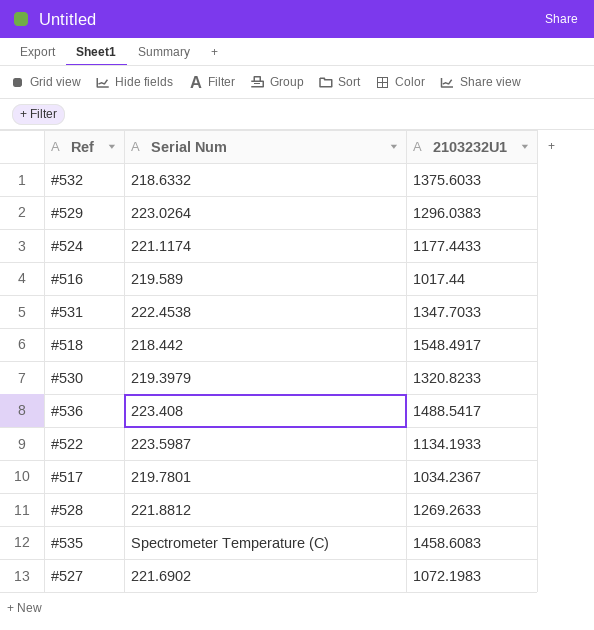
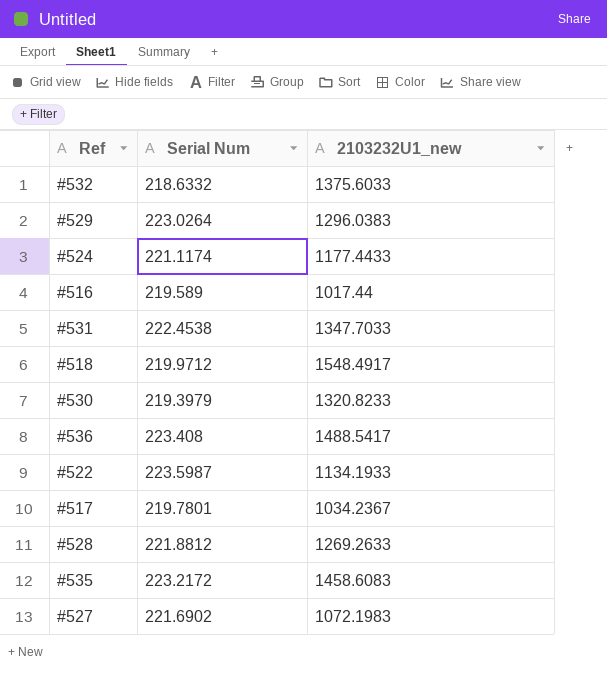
column name: 2103232U1 -> 2103232U1_new
#518 | Serial Num: 218.442 -> 219.9712
#535 | Serial Num: Spectrometer Temperature (C) -> 223.2172

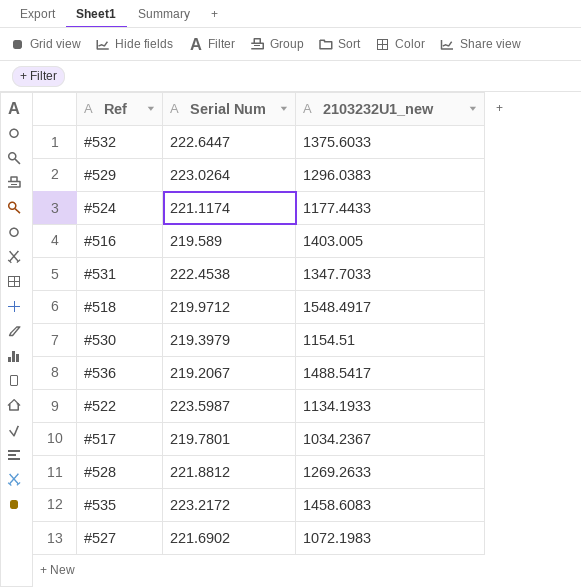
#532 | Serial Num: 218.6332 -> 222.6447
#516 | 2103232U1_new: 1017.44 -> 1403.005
#530 | 2103232U1_new: 1320.8233 -> 1154.51
#536 | Serial Num: 223.408 -> 219.2067

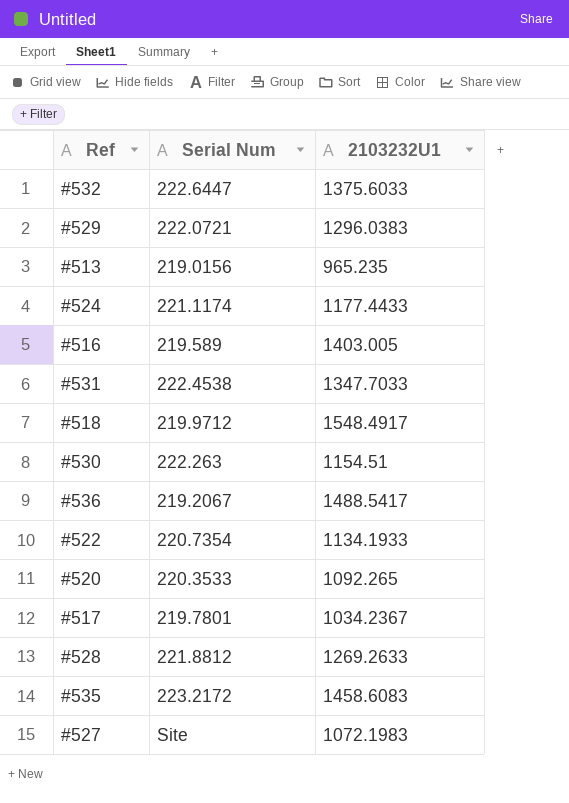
column name: 2103232U1_new -> 2103232U1
#529 | Serial Num: 223.0264 -> 222.0721
row #513: none -> 219.0156 | 965.235
#530 | Serial Num: 219.3979 -> 222.263
#522 | Serial Num: 223.5987 -> 220.7354
row #520: none -> 220.3533 | 1092.265
#527 | Serial Num: 221.6902 -> Site

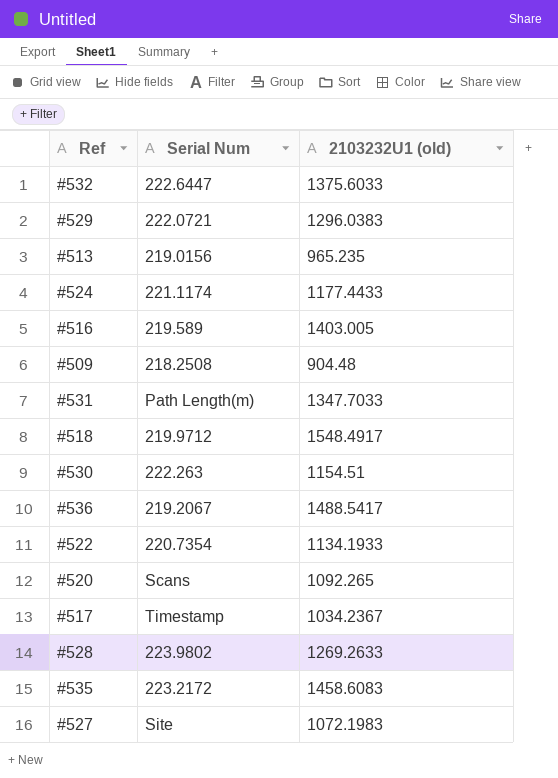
column name: 2103232U1 -> 2103232U1 (old)
row #509: none -> 218.2508 | 904.48
#531 | Serial Num: 222.4538 -> Path Length(m)
#520 | Serial Num: 220.3533 -> Scans
#517 | Serial Num: 219.7801 -> Timestamp
#528 | Serial Num: 221.8812 -> 223.9802

